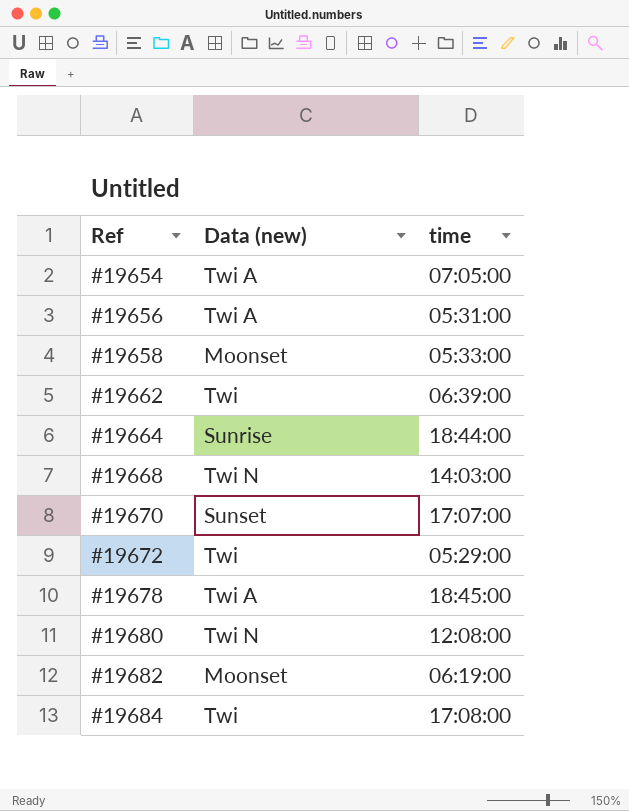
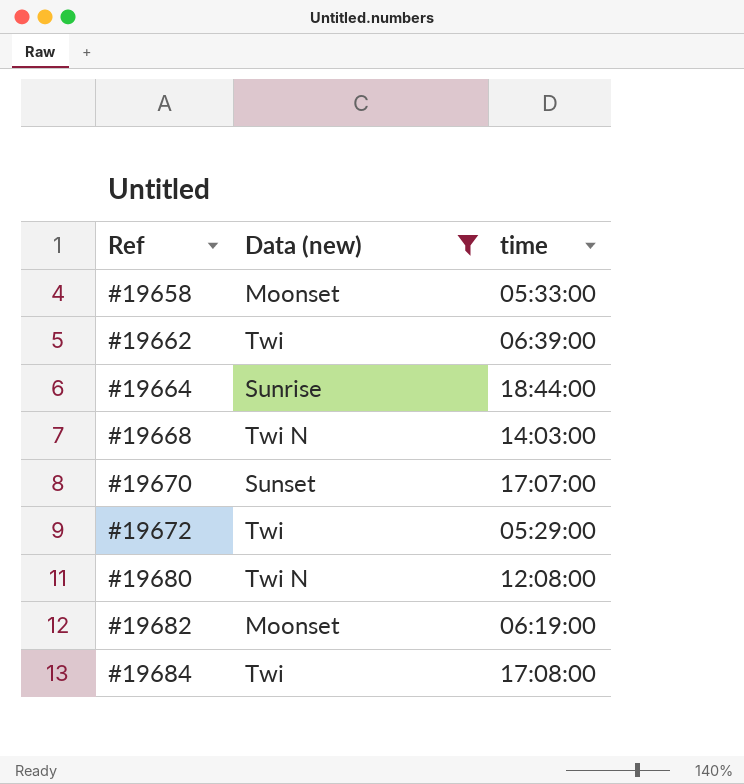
filter: none -> Data (new) != Twi A

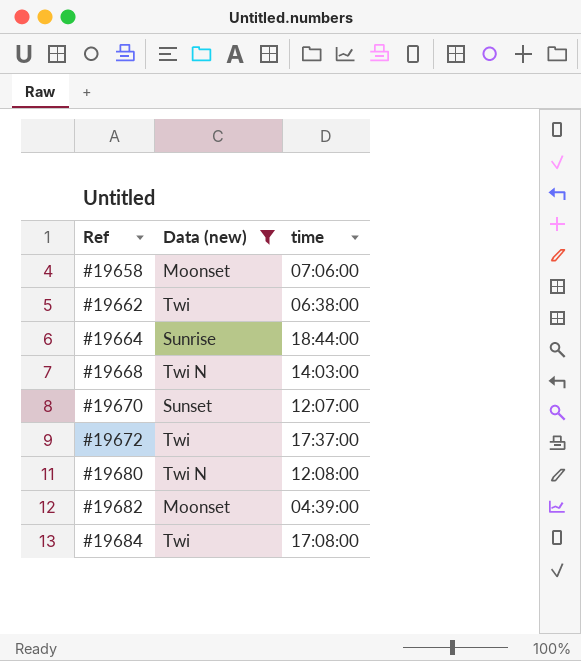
#19658 | time: 05:33:00 -> 07:06:00
#19662 | time: 06:39:00 -> 06:38:00
#19670 | time: 17:07:00 -> 12:07:00
#19672 | time: 05:29:00 -> 17:37:00
#19682 | time: 06:19:00 -> 04:39:00

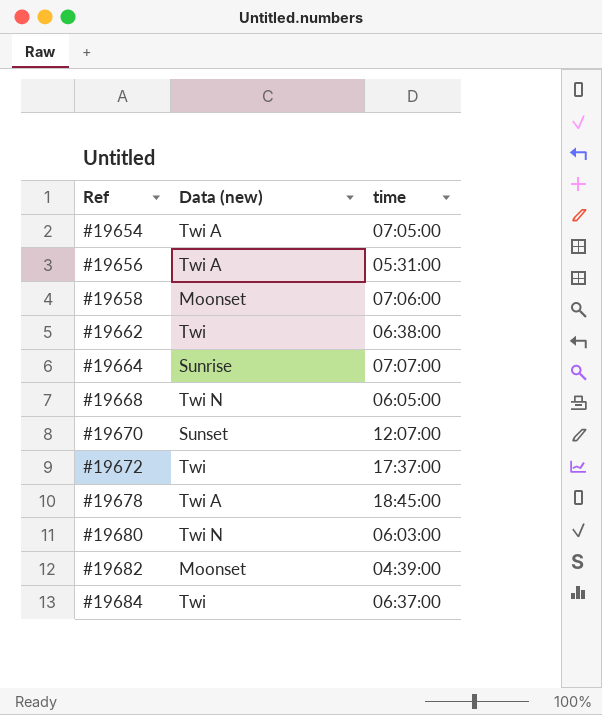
filter: Data (new) != Twi A -> none
#19664 | time: 18:44:00 -> 07:07:00
#19668 | time: 14:03:00 -> 06:05:00
#19680 | time: 12:08:00 -> 06:03:00
#19684 | time: 17:08:00 -> 06:37:00

